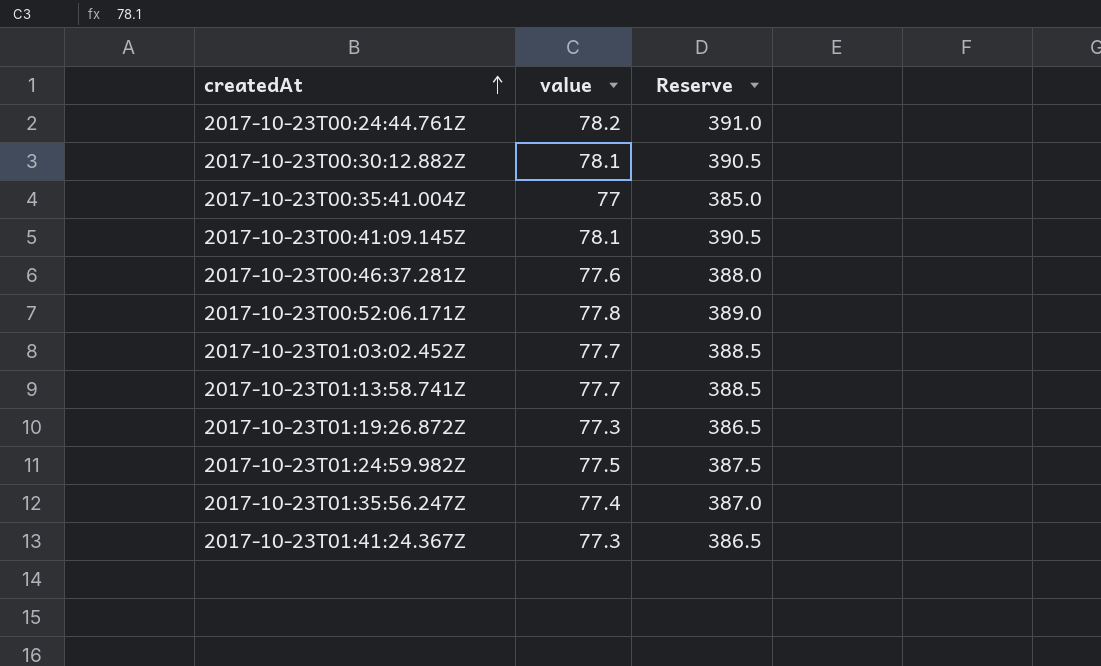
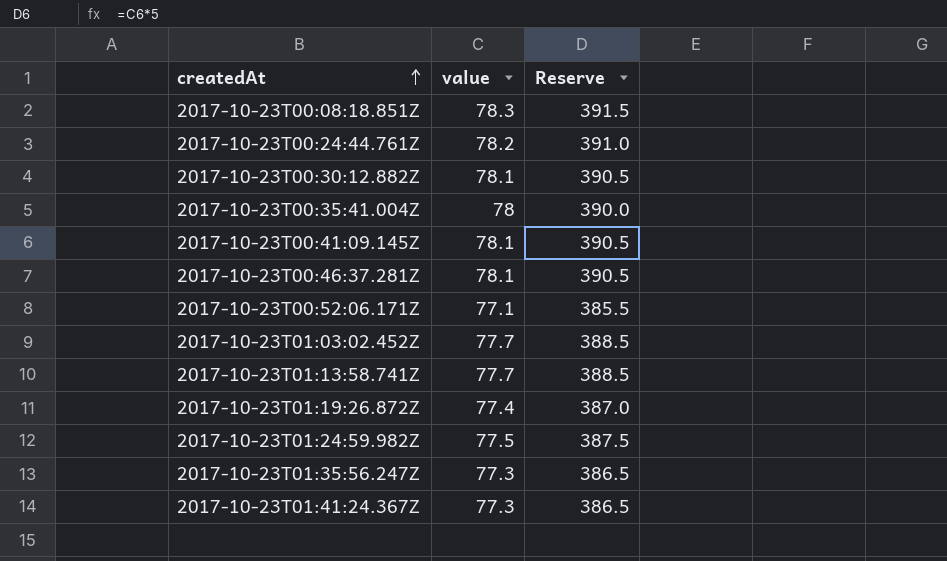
row 2017-10-23T00:08:18.851Z: none -> 78.3 | 391.5
2017-10-23T00:35:41.004Z | value: 77 -> 78
2017-10-23T00:35:41.004Z | Reserve: 385.0 -> 390.0
2017-10-23T00:46:37.281Z | value: 77.6 -> 78.1
2017-10-23T00:46:37.281Z | Reserve: 388.0 -> 390.5
2017-10-23T00:52:06.171Z | value: 77.8 -> 77.1
2017-10-23T00:52:06.171Z | Reserve: 389.0 -> 385.5
2017-10-23T01:19:26.872Z | value: 77.3 -> 77.4
2017-10-23T01:19:26.872Z | Reserve: 386.5 -> 387.0
2017-10-23T01:35:56.247Z | value: 77.4 -> 77.3
2017-10-23T01:35:56.247Z | Reserve: 387.0 -> 386.5

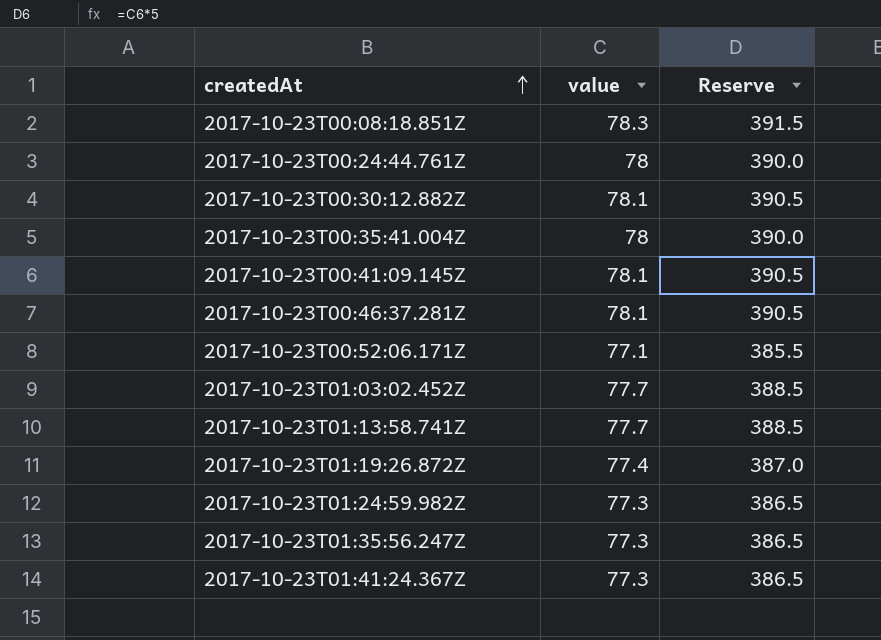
2017-10-23T00:24:44.761Z | value: 78.2 -> 78
2017-10-23T00:24:44.761Z | Reserve: 391.0 -> 390.0
2017-10-23T01:24:59.982Z | value: 77.5 -> 77.3
2017-10-23T01:24:59.982Z | Reserve: 387.5 -> 386.5

